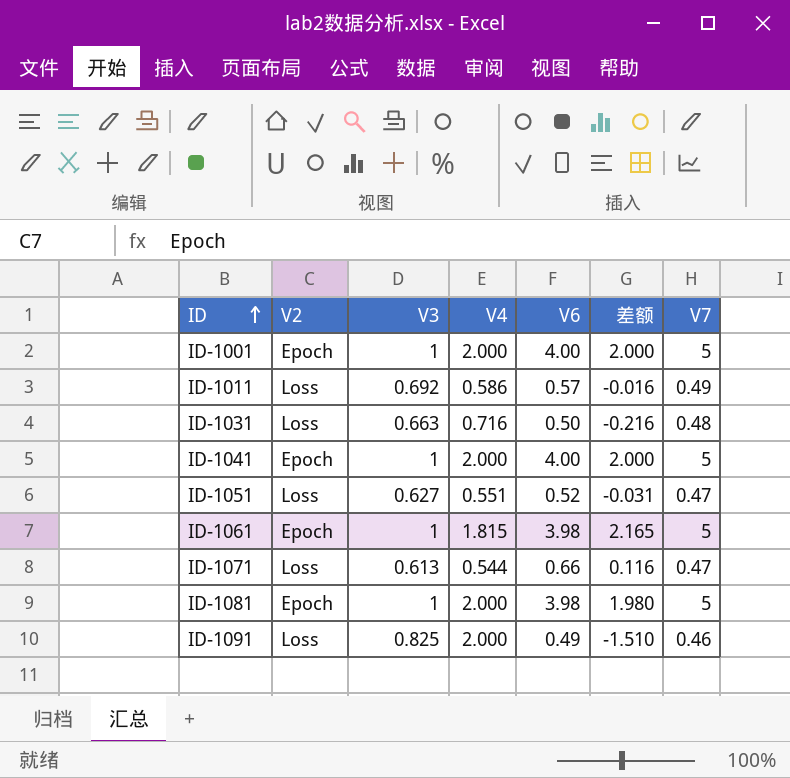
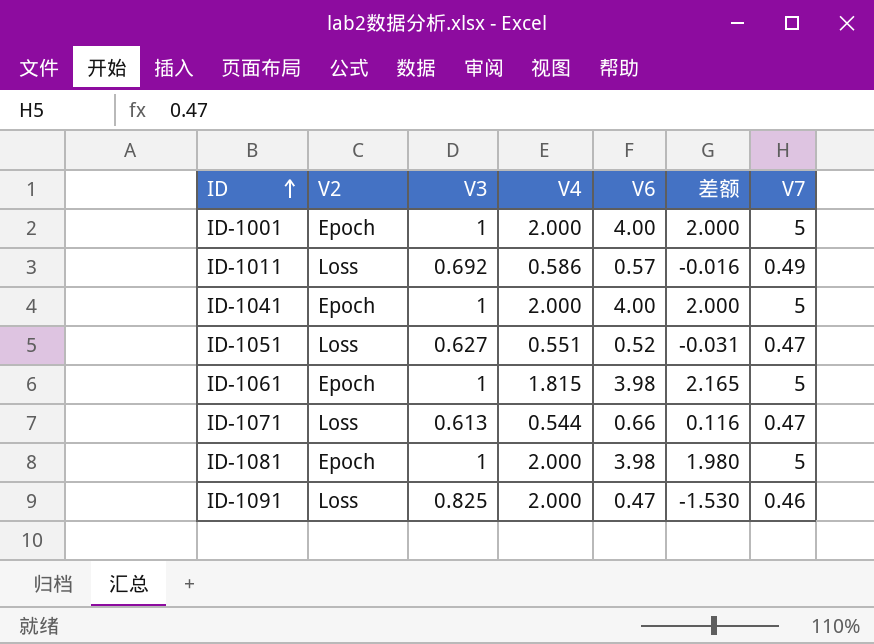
row ID-1031: Loss | 0.663 | 0.716 | 0.50 | -0.216 | 0.48 -> none
ID-1091 | V6: 0.49 -> 0.47
ID-1091 | 差额: -1.510 -> -1.530

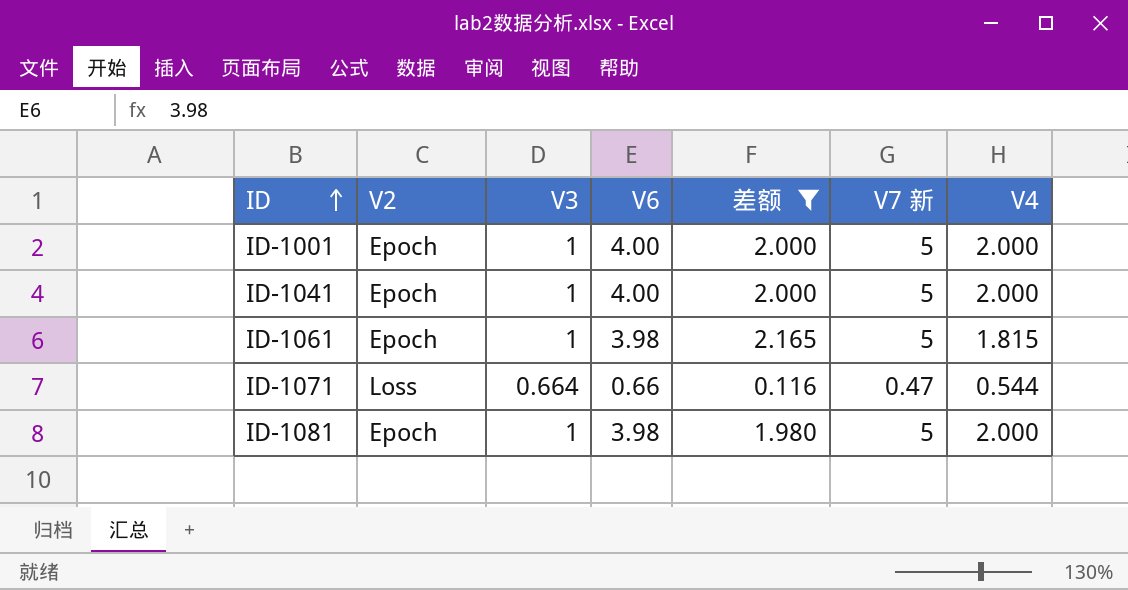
filter: none -> 差额 >= 0.116
column name: V7 -> V7 新
column V4 | position: 4 -> 7
ID-1071 | V3: 0.613 -> 0.664

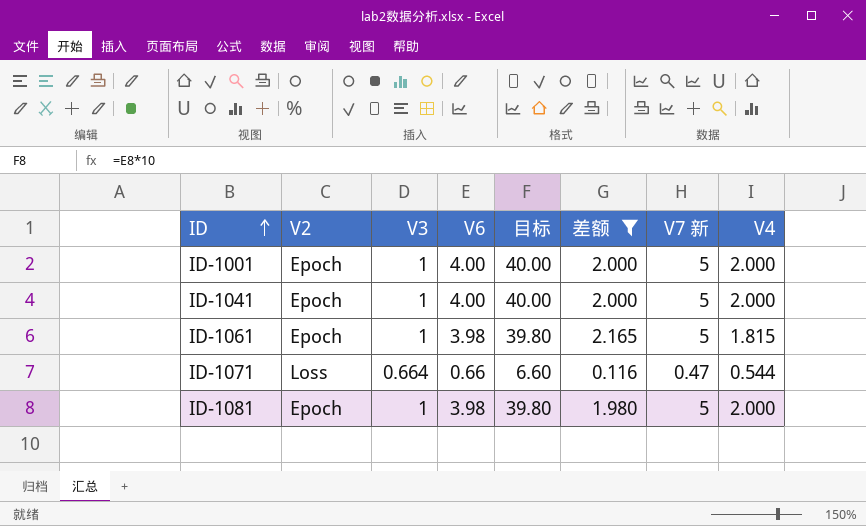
column 目标 | formula: none -> [V6] * 10

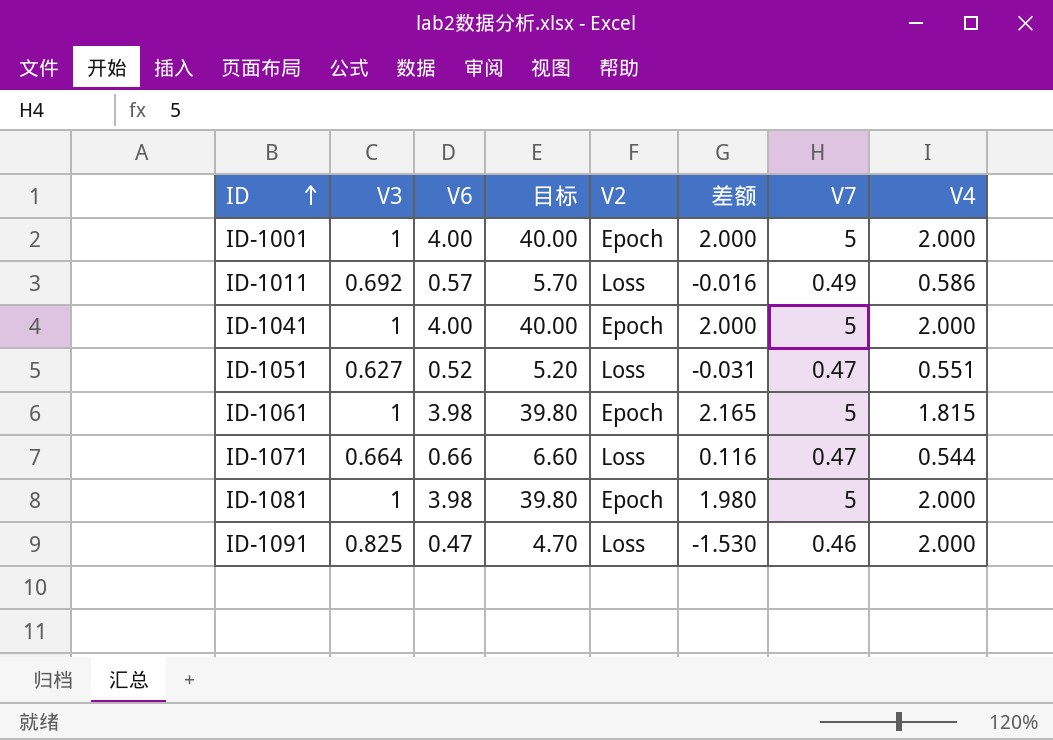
filter: 差额 >= 0.116 -> none
column V2 | position: 2 -> 5
column name: V7 新 -> V7

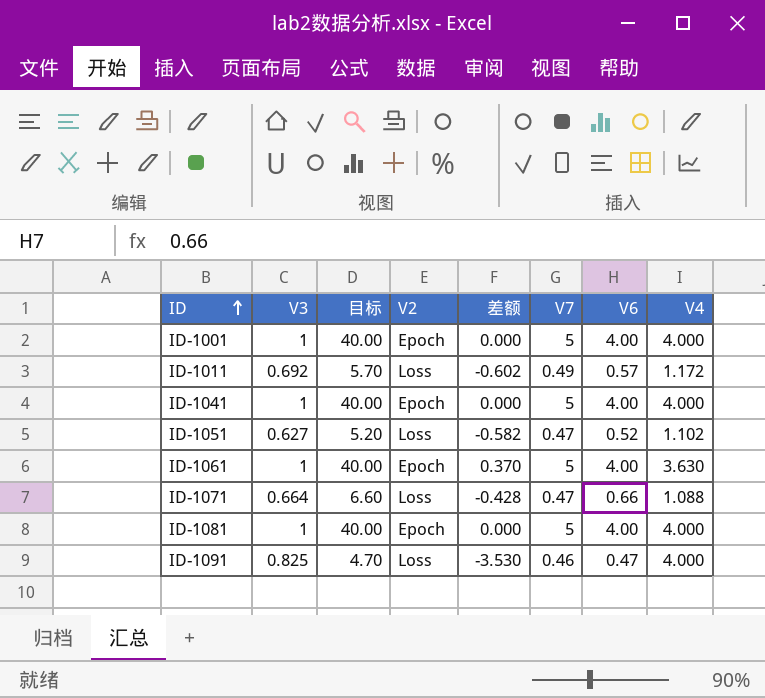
column V6 | position: 3 -> 7
ID-1001 | 差额: 2.000 -> 0.000
ID-1001 | V4: 2.000 -> 4.000
ID-1011 | 差额: -0.016 -> -0.602
ID-1011 | V4: 0.586 -> 1.172
ID-1041 | 差额: 2.000 -> 0.000
ID-1041 | V4: 2.000 -> 4.000
ID-1051 | 差额: -0.031 -> -0.582
ID-1051 | V4: 0.551 -> 1.102
ID-1061 | 目标: 39.80 -> 40.00
ID-1061 | 差额: 2.165 -> 0.370
ID-1061 | V6: 3.98 -> 4.00
ID-1061 | V4: 1.815 -> 3.630
ID-1071 | 差额: 0.116 -> -0.428
ID-1071 | V4: 0.544 -> 1.088
ID-1081 | 目标: 39.80 -> 40.00
ID-1081 | 差额: 1.980 -> 0.000
ID-1081 | V6: 3.98 -> 4.00
ID-1081 | V4: 2.000 -> 4.000
ID-1091 | 差额: -1.530 -> -3.530
ID-1091 | V4: 2.000 -> 4.000

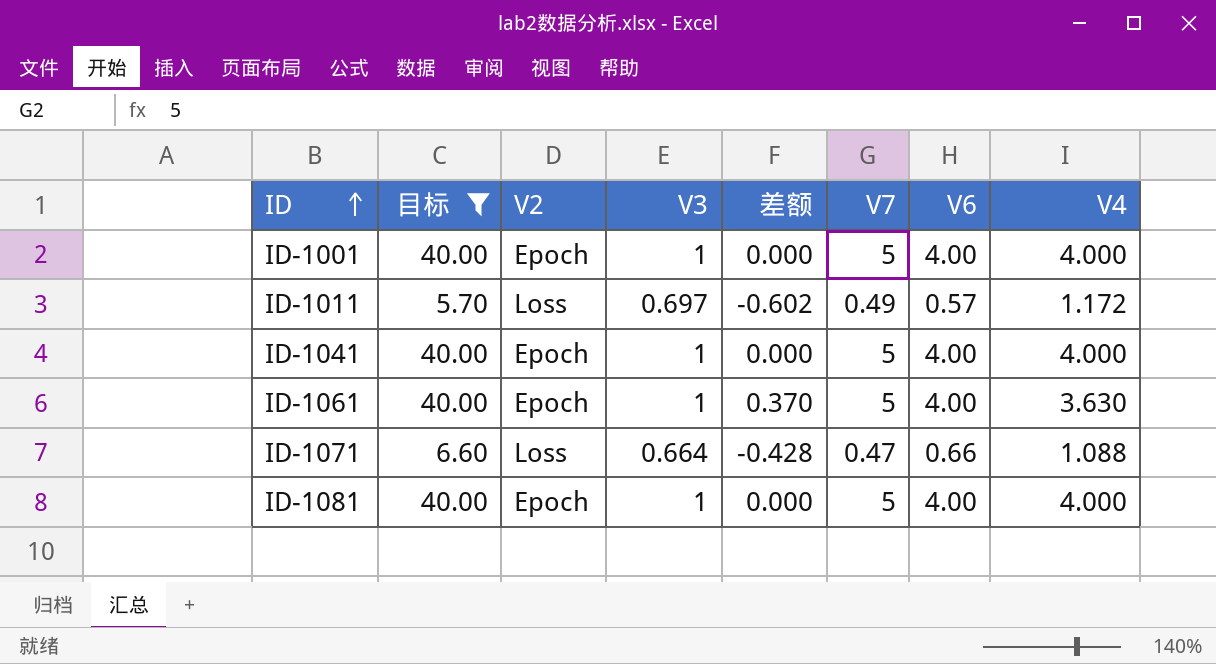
filter: none -> 目标 >= 5.70
column V3 | position: 2 -> 4
ID-1011 | V3: 0.692 -> 0.697

